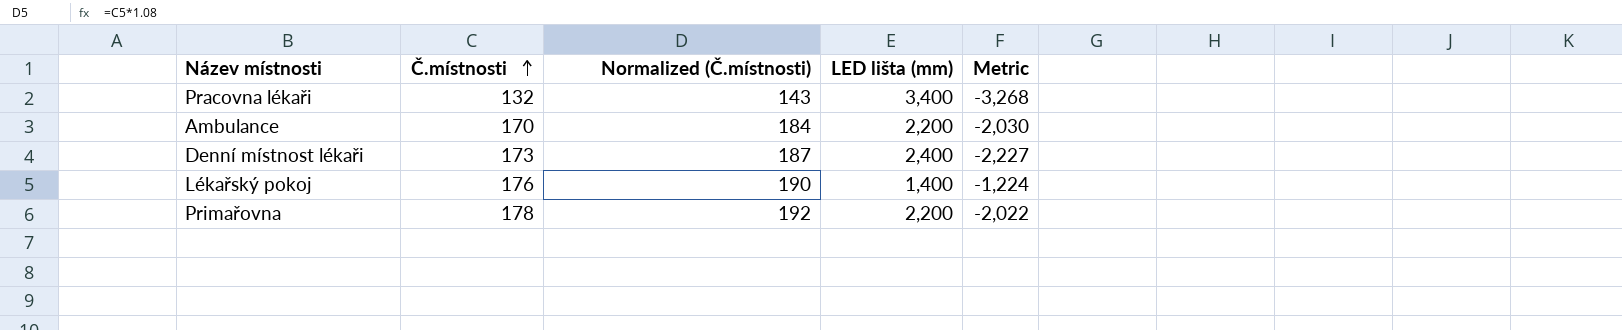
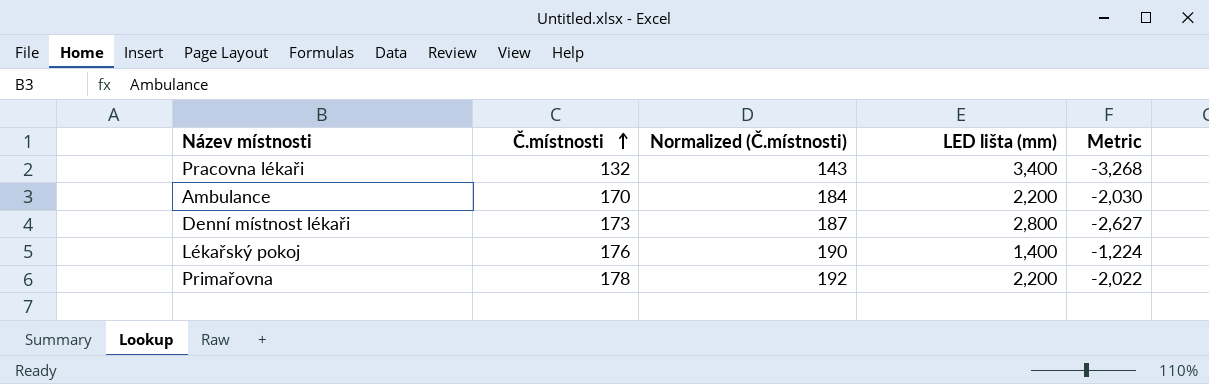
Denní místnost lékaři | LED lišta (mm): 2,400 -> 2,800
Denní místnost lékaři | Metric: -2,227 -> -2,627

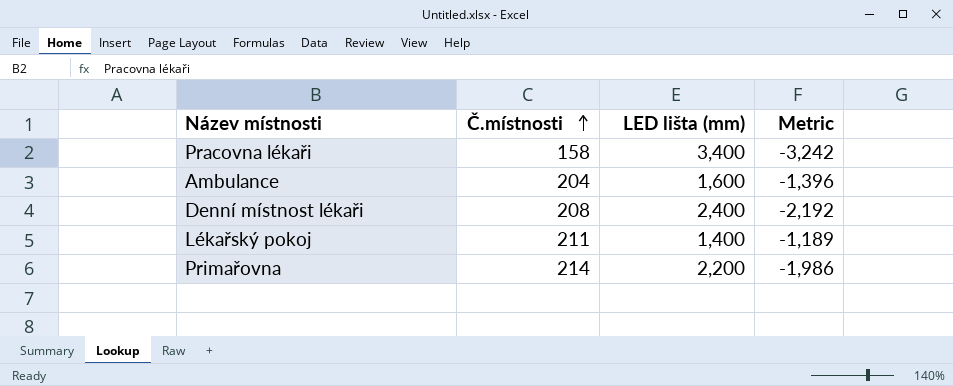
column Normalized (Č.místnosti) | formula: [Č.místnosti] * 1.08 -> none
Pracovna lékaři | Č.místnosti: 132 -> 158
Pracovna lékaři | Metric: -3,268 -> -3,242
Ambulance | Č.místnosti: 170 -> 204
Ambulance | LED lišta (mm): 2,200 -> 1,600
Ambulance | Metric: -2,030 -> -1,396
Denní místnost lékaři | Č.místnosti: 173 -> 208
Denní místnost lékaři | LED lišta (mm): 2,800 -> 2,400
Denní místnost lékaři | Metric: -2,627 -> -2,192
Lékařský pokoj | Č.místnosti: 176 -> 211
Lékařský pokoj | Metric: -1,224 -> -1,189
Primařovna | Č.místnosti: 178 -> 214
Primařovna | Metric: -2,022 -> -1,986

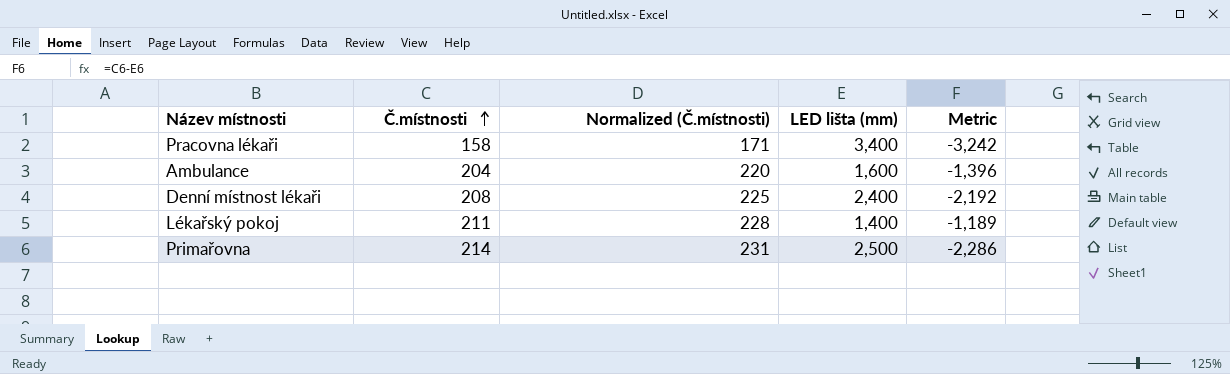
column Normalized (Č.místnosti) | formula: none -> [Č.místnosti] * 1.08
Primařovna | LED lišta (mm): 2,200 -> 2,500
Primařovna | Metric: -1,986 -> -2,286

